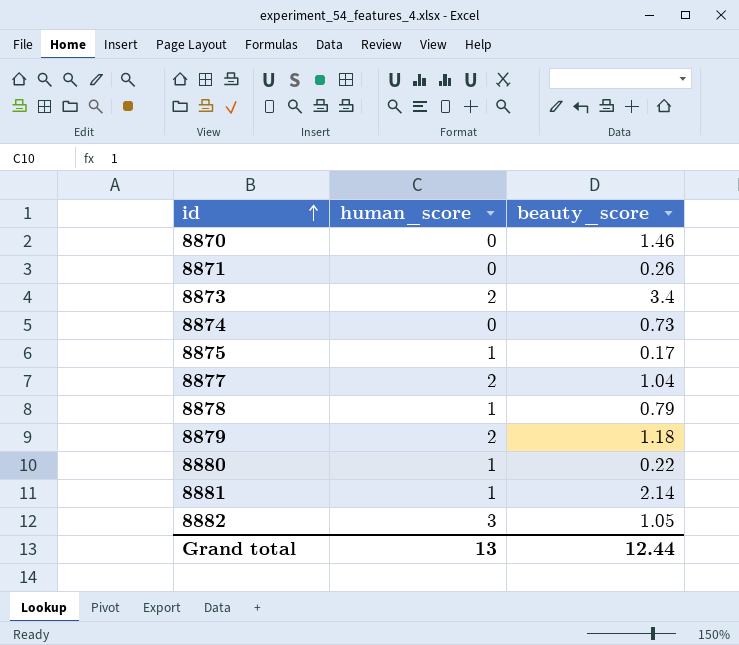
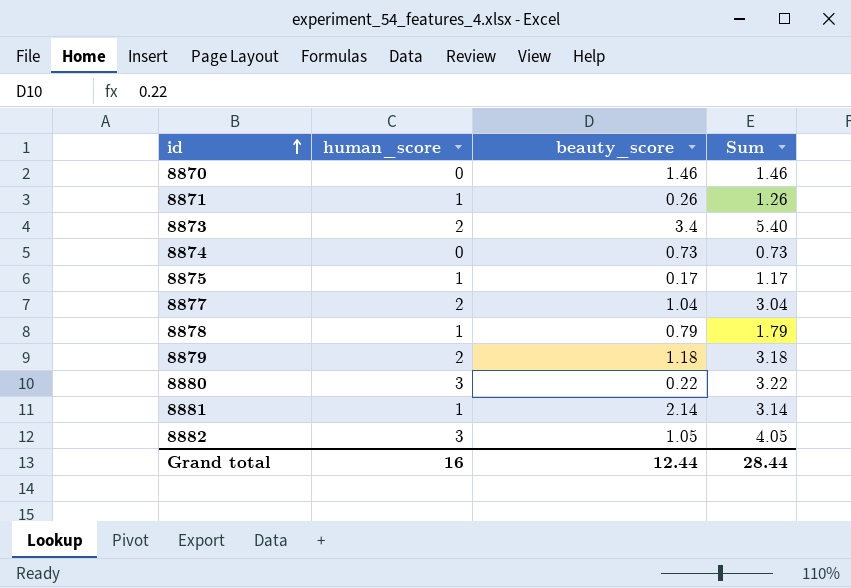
column Sum | formula: none -> [human_score] + [beauty_score]
8871 | human_score: 0 -> 1
8880 | human_score: 1 -> 3
Grand total | human_score: 13 -> 16

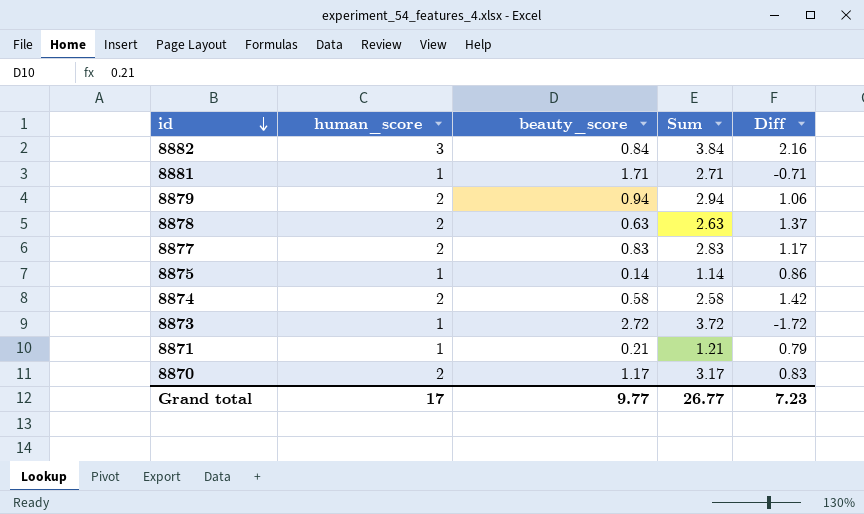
row order: id ascending -> id descending
column Diff | formula: none -> [human_score] - [beauty_score]
row 8880: 3 | 0.22 | 3.22 -> none
8882 | beauty_score: 1.05 -> 0.84
8882 | Sum: 4.05 -> 3.84
8881 | beauty_score: 2.14 -> 1.71
8881 | Sum: 3.14 -> 2.71
8879 | beauty_score: 1.18 -> 0.94
8879 | Sum: 3.18 -> 2.94
8878 | human_score: 1 -> 2
8878 | beauty_score: 0.79 -> 0.63
8878 | Sum: 1.79 -> 2.63
8877 | beauty_score: 1.04 -> 0.83
8877 | Sum: 3.04 -> 2.83
8875 | beauty_score: 0.17 -> 0.14
8875 | Sum: 1.17 -> 1.14
8874 | human_score: 0 -> 2
8874 | beauty_score: 0.73 -> 0.58
8874 | Sum: 0.73 -> 2.58
8873 | human_score: 2 -> 1
8873 | beauty_score: 3.4 -> 2.72
8873 | Sum: 5.40 -> 3.72
8871 | beauty_score: 0.26 -> 0.21
8871 | Sum: 1.26 -> 1.21
8870 | human_score: 0 -> 2
8870 | beauty_score: 1.46 -> 1.17
8870 | Sum: 1.46 -> 3.17
Grand total | human_score: 16 -> 17
Grand total | beauty_score: 12.44 -> 9.77
Grand total | Sum: 28.44 -> 26.77

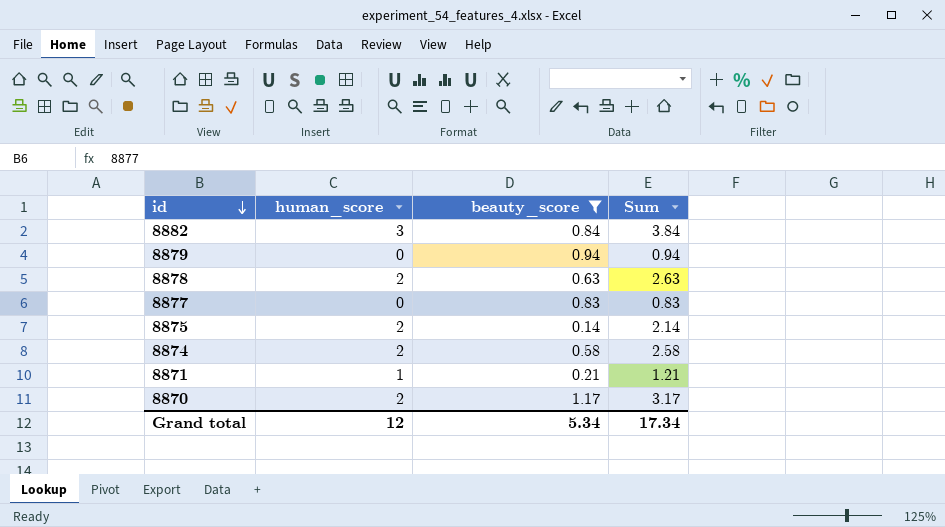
filter: none -> beauty_score <= 1.17
column Diff | formula: [human_score] - [beauty_score] -> none
8879 | human_score: 2 -> 0
8879 | Sum: 2.94 -> 0.94
8877 | human_score: 2 -> 0
8877 | Sum: 2.83 -> 0.83
8875 | human_score: 1 -> 2
8875 | Sum: 1.14 -> 2.14
Grand total | human_score: 17 -> 12
Grand total | beauty_score: 9.77 -> 5.34
Grand total | Sum: 26.77 -> 17.34

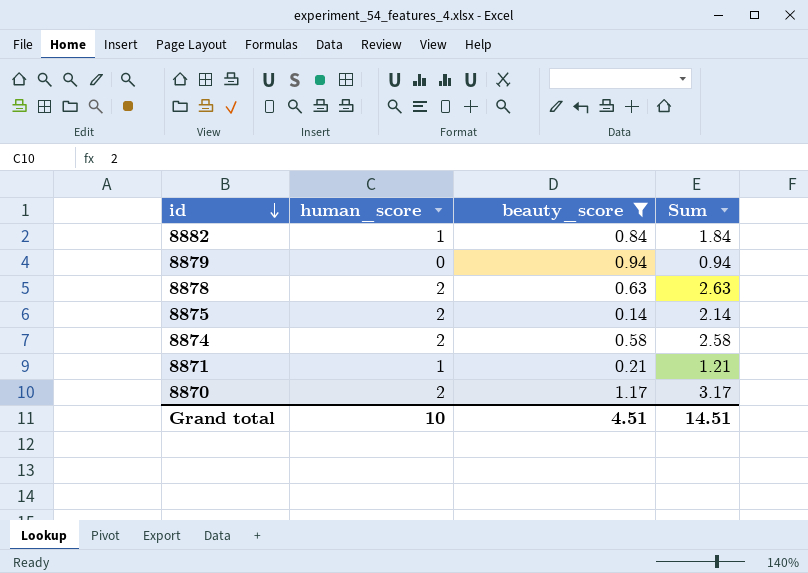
row 8877: 0 | 0.83 | 0.83 -> none
8882 | human_score: 3 -> 1
8882 | Sum: 3.84 -> 1.84
Grand total | human_score: 12 -> 10
Grand total | beauty_score: 5.34 -> 4.51
Grand total | Sum: 17.34 -> 14.51

